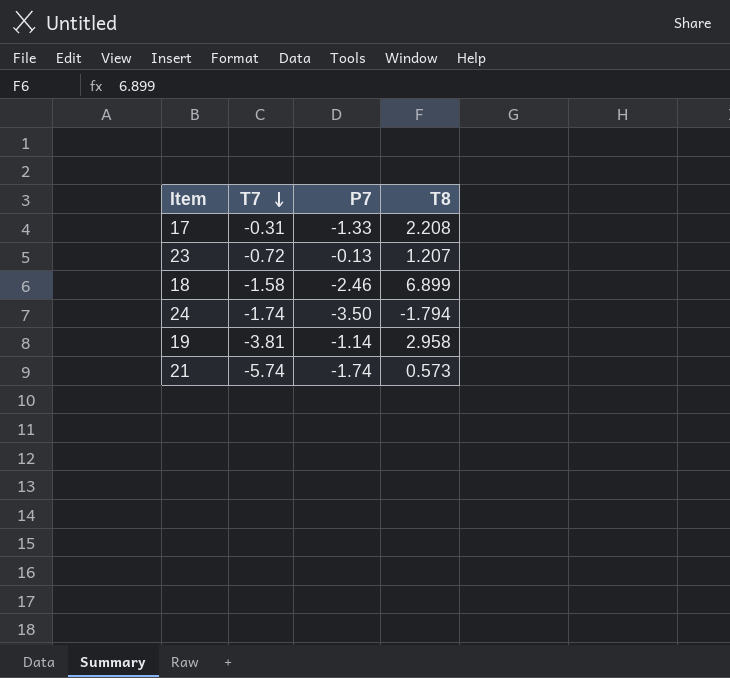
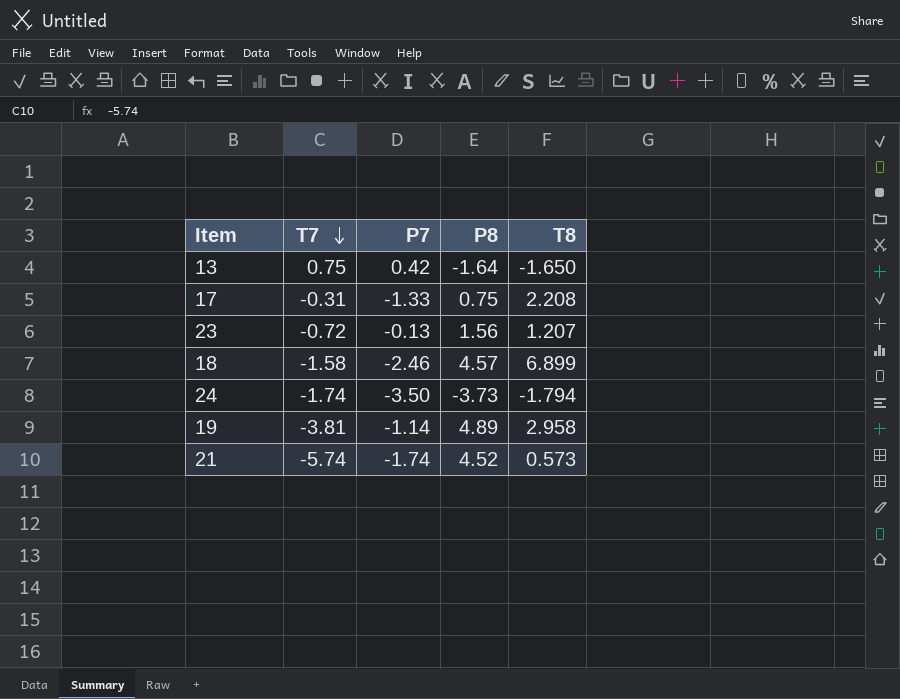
column P8 | position: none -> 4
row 13: none -> 0.75 | 0.42 | -1.64 | -1.650

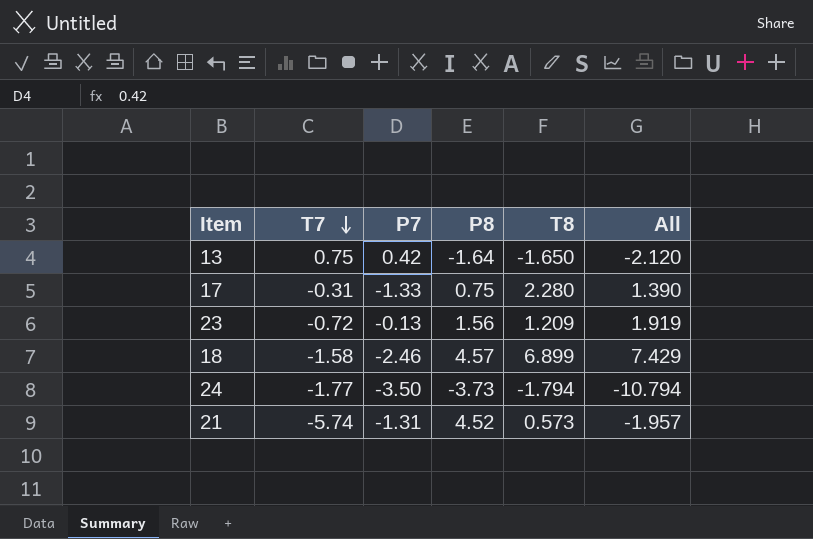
column All | formula: none -> [T7] + [P7] + [P8] + [T8]
row 19: -3.81 | -1.14 | 4.89 | 2.958 -> none
17 | T8: 2.208 -> 2.280
23 | T8: 1.207 -> 1.209
24 | T7: -1.74 -> -1.77
21 | P7: -1.74 -> -1.31

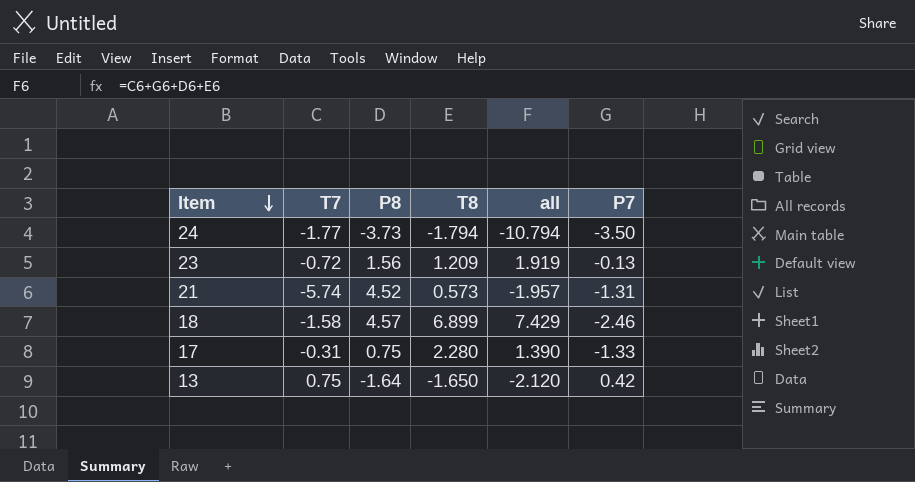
row order: T7 descending -> Item descending
column name: All -> all
column P7 | position: 3 -> 6

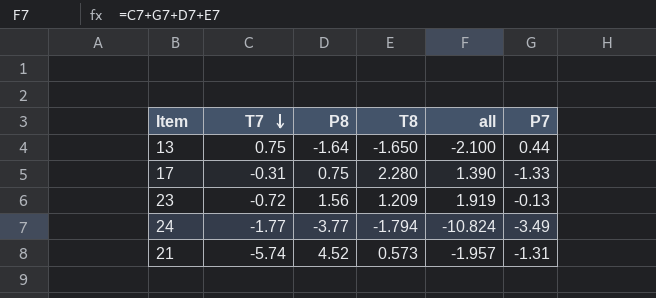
row order: Item descending -> T7 descending
row 18: -1.58 | 4.57 | 6.899 | 7.429 | -2.46 -> none
13 | all: -2.120 -> -2.100
13 | P7: 0.42 -> 0.44
24 | P8: -3.73 -> -3.77
24 | all: -10.794 -> -10.824
24 | P7: -3.50 -> -3.49

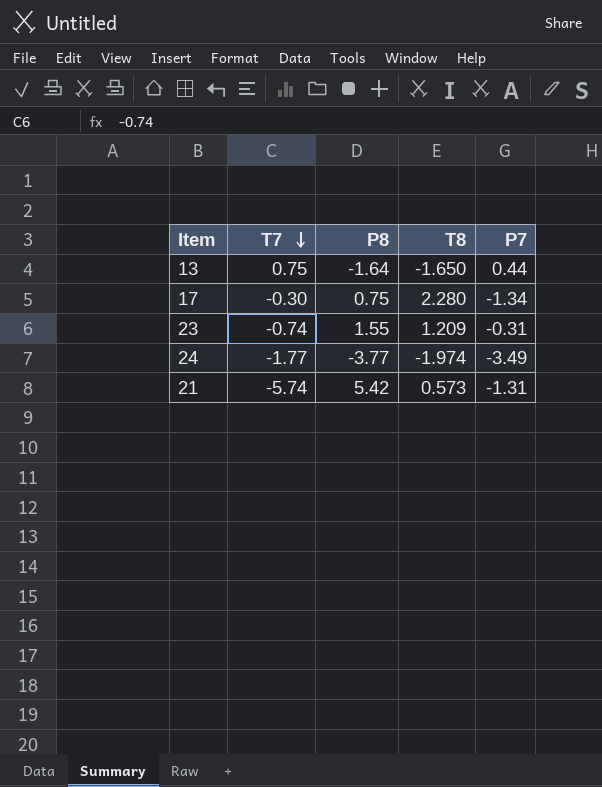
column all | formula: [T7] + [P8] + [T8] + [P7] -> none
17 | T7: -0.31 -> -0.30
17 | P7: -1.33 -> -1.34
23 | T7: -0.72 -> -0.74
23 | P8: 1.56 -> 1.55
23 | P7: -0.13 -> -0.31
24 | T8: -1.794 -> -1.974
21 | P8: 4.52 -> 5.42

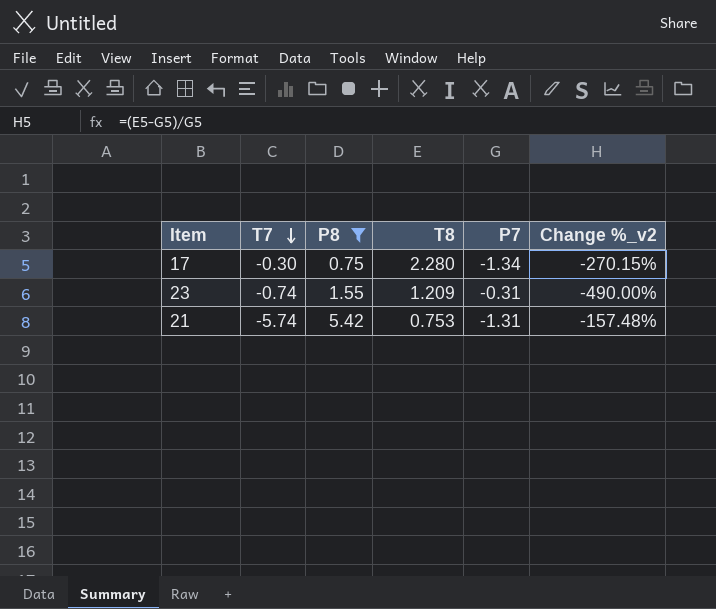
filter: none -> P8 >= 0.75
column Change %_v2 | formula: none -> ([T8] - [P7]) / [P7]
21 | T8: 0.573 -> 0.753

